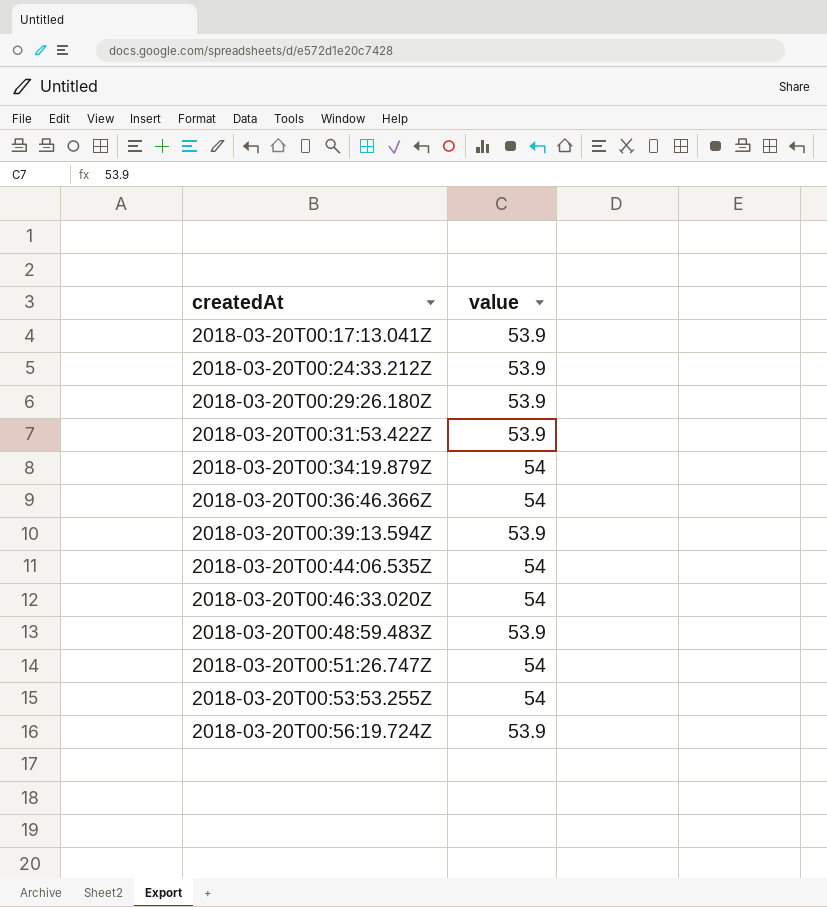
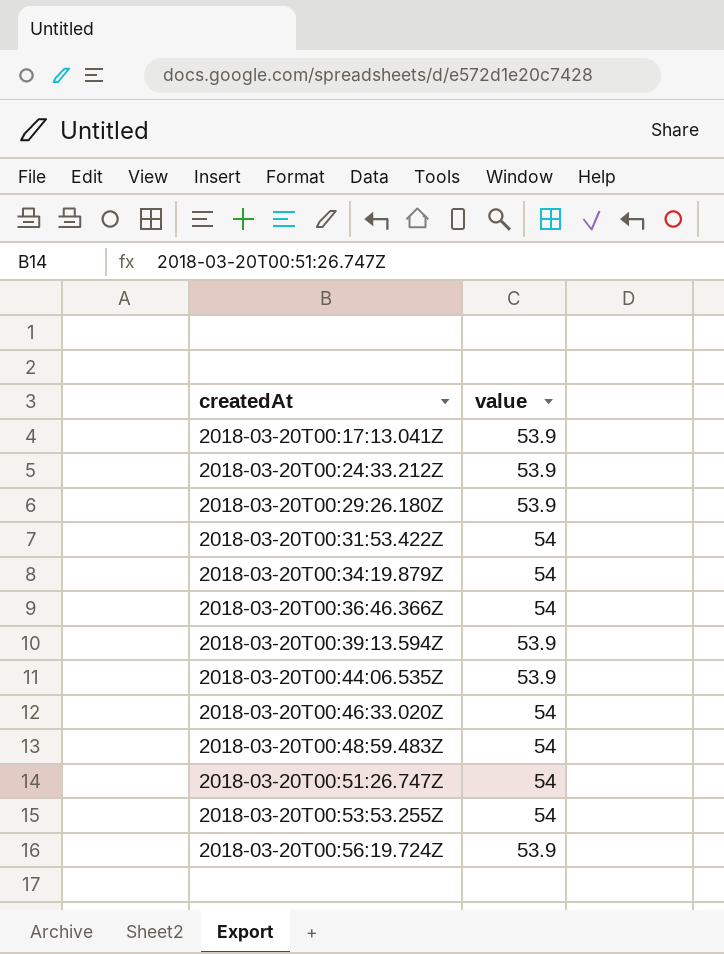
2018-03-20T00:31:53.422Z | value: 53.9 -> 54
2018-03-20T00:44:06.535Z | value: 54 -> 53.9
2018-03-20T00:48:59.483Z | value: 53.9 -> 54

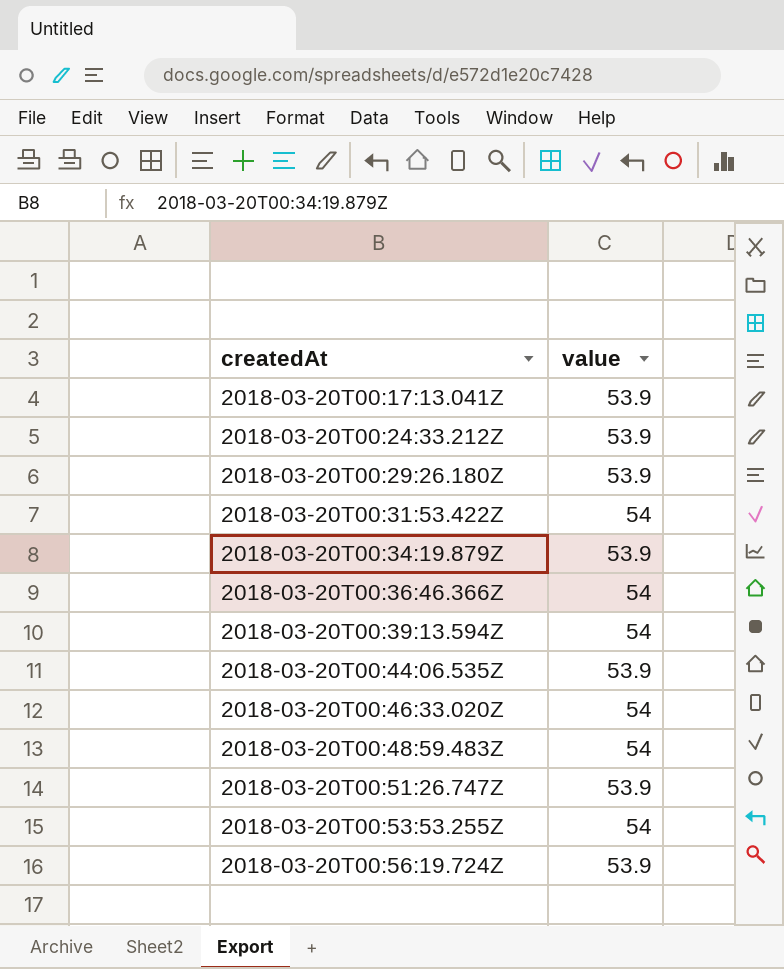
2018-03-20T00:34:19.879Z | value: 54 -> 53.9
2018-03-20T00:39:13.594Z | value: 53.9 -> 54
2018-03-20T00:51:26.747Z | value: 54 -> 53.9

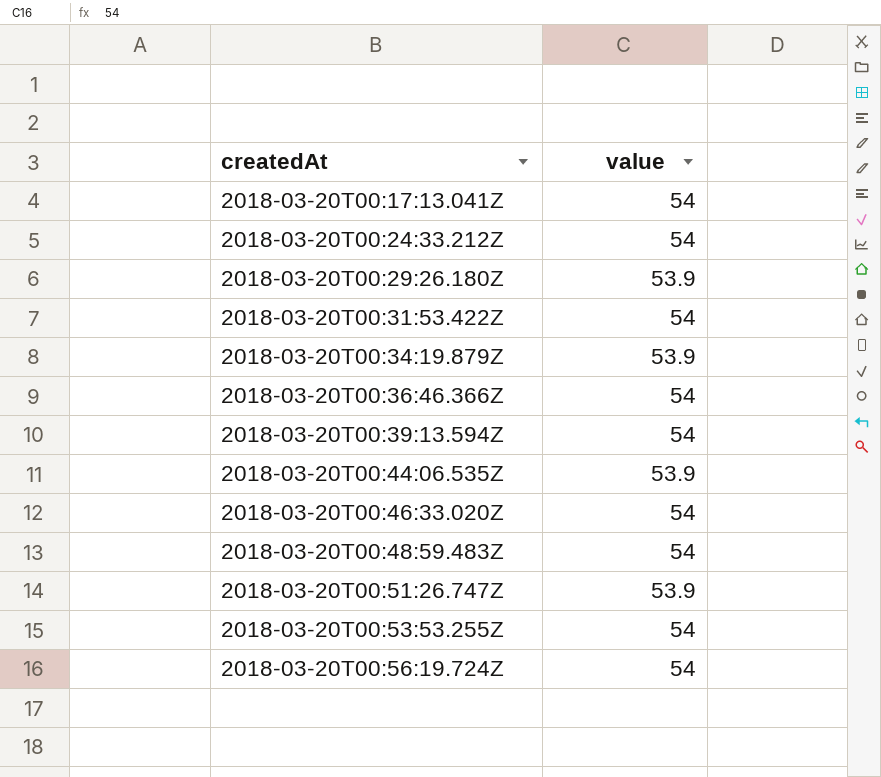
2018-03-20T00:17:13.041Z | value: 53.9 -> 54
2018-03-20T00:24:33.212Z | value: 53.9 -> 54
2018-03-20T00:56:19.724Z | value: 53.9 -> 54

